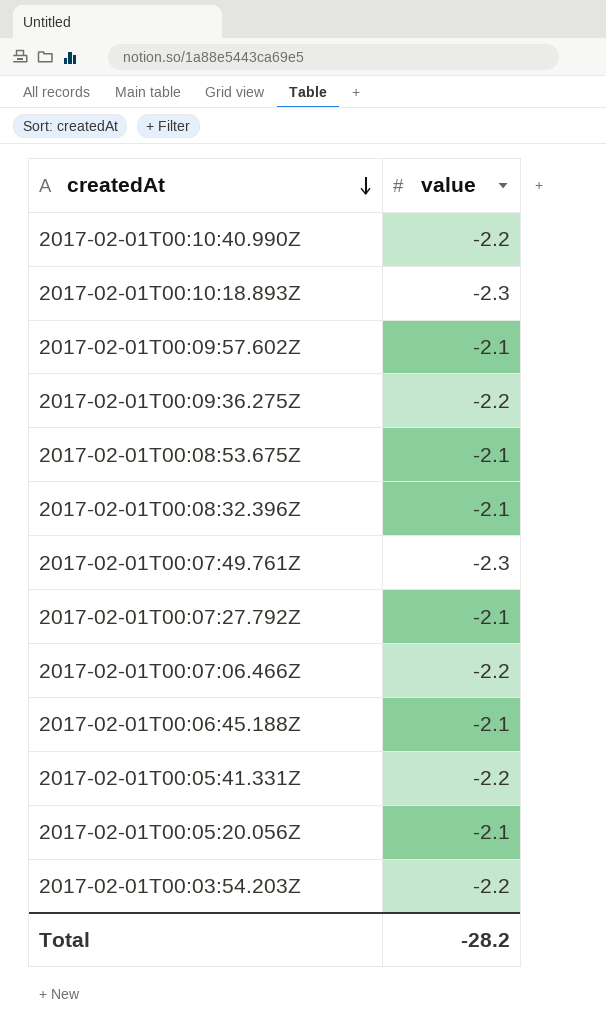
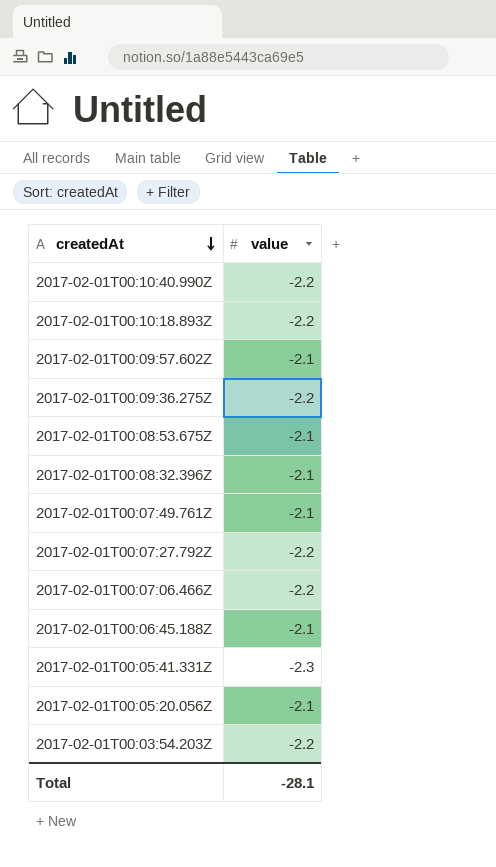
2017-02-01T00:10:18.893Z | value: -2.3 -> -2.2
2017-02-01T00:07:49.761Z | value: -2.3 -> -2.1
2017-02-01T00:07:27.792Z | value: -2.1 -> -2.2
2017-02-01T00:05:41.331Z | value: -2.2 -> -2.3
Total | value: -28.2 -> -28.1

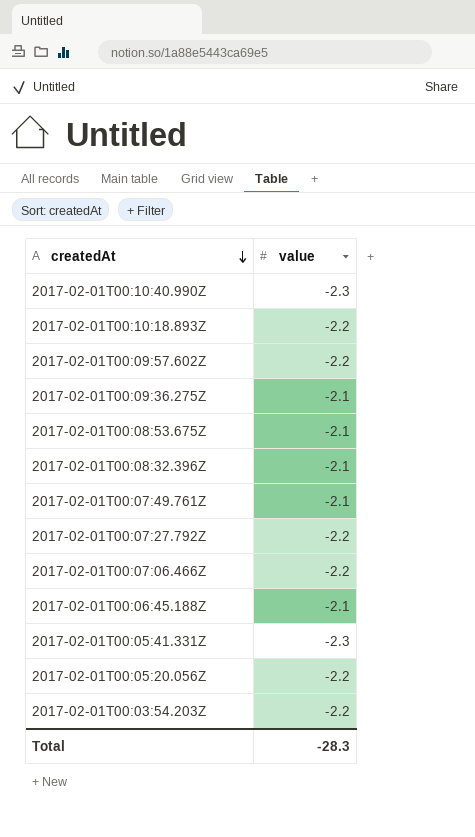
2017-02-01T00:10:40.990Z | value: -2.2 -> -2.3
2017-02-01T00:09:57.602Z | value: -2.1 -> -2.2
2017-02-01T00:09:36.275Z | value: -2.2 -> -2.1
2017-02-01T00:05:20.056Z | value: -2.1 -> -2.2
Total | value: -28.1 -> -28.3

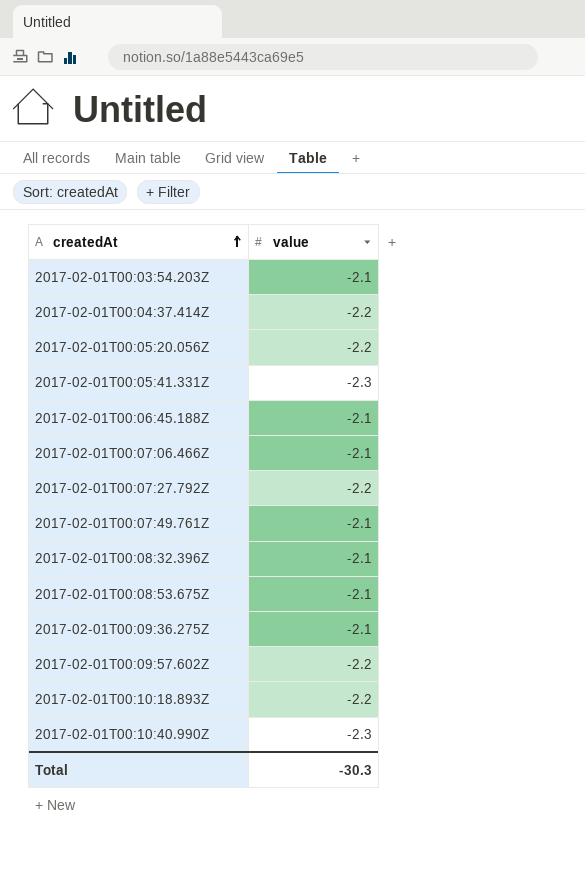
row order: createdAt descending -> createdAt ascending
2017-02-01T00:03:54.203Z | value: -2.2 -> -2.1
row 2017-02-01T00:04:37.414Z: none -> -2.2
2017-02-01T00:07:06.466Z | value: -2.2 -> -2.1
Total | value: -28.3 -> -30.3

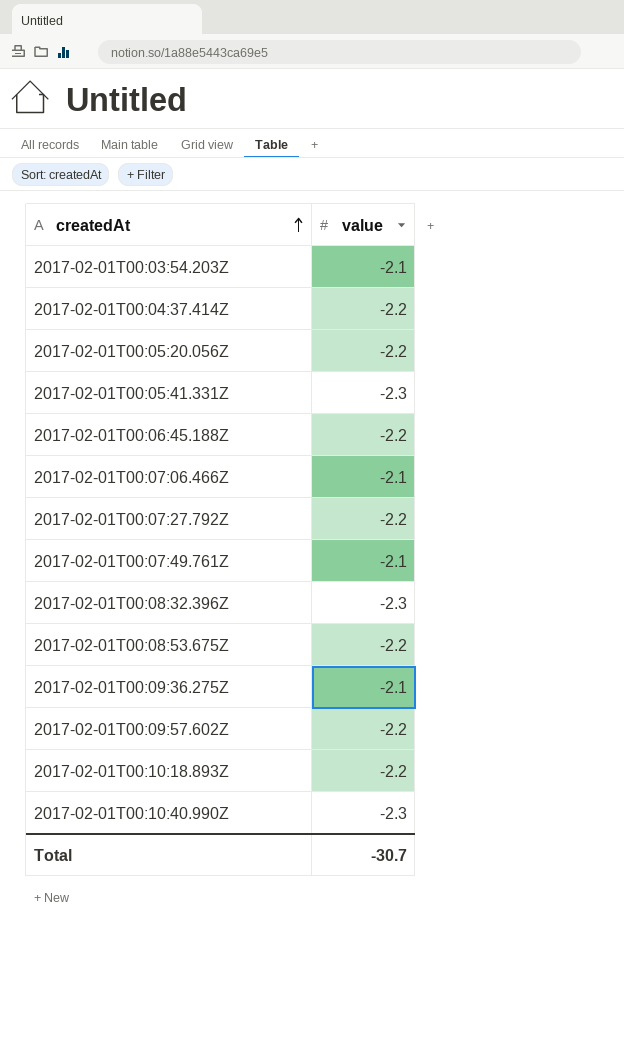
2017-02-01T00:06:45.188Z | value: -2.1 -> -2.2
2017-02-01T00:08:32.396Z | value: -2.1 -> -2.3
2017-02-01T00:08:53.675Z | value: -2.1 -> -2.2
Total | value: -30.3 -> -30.7

